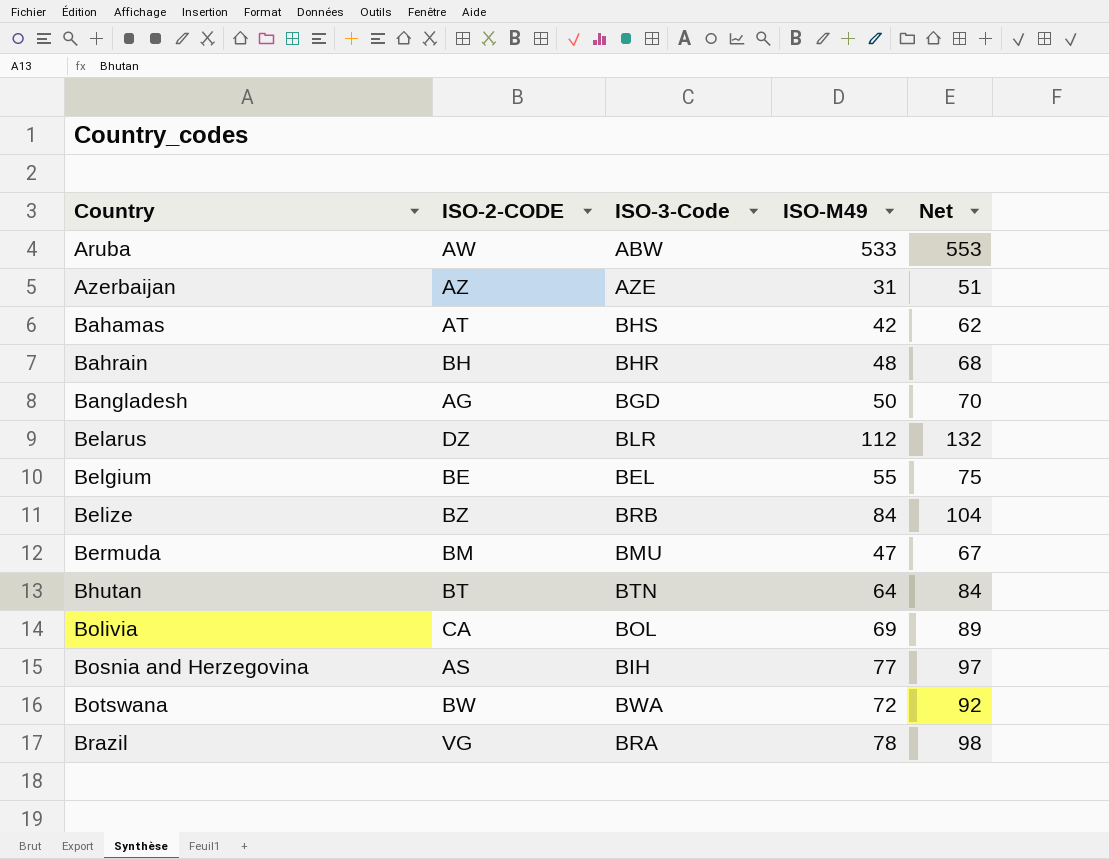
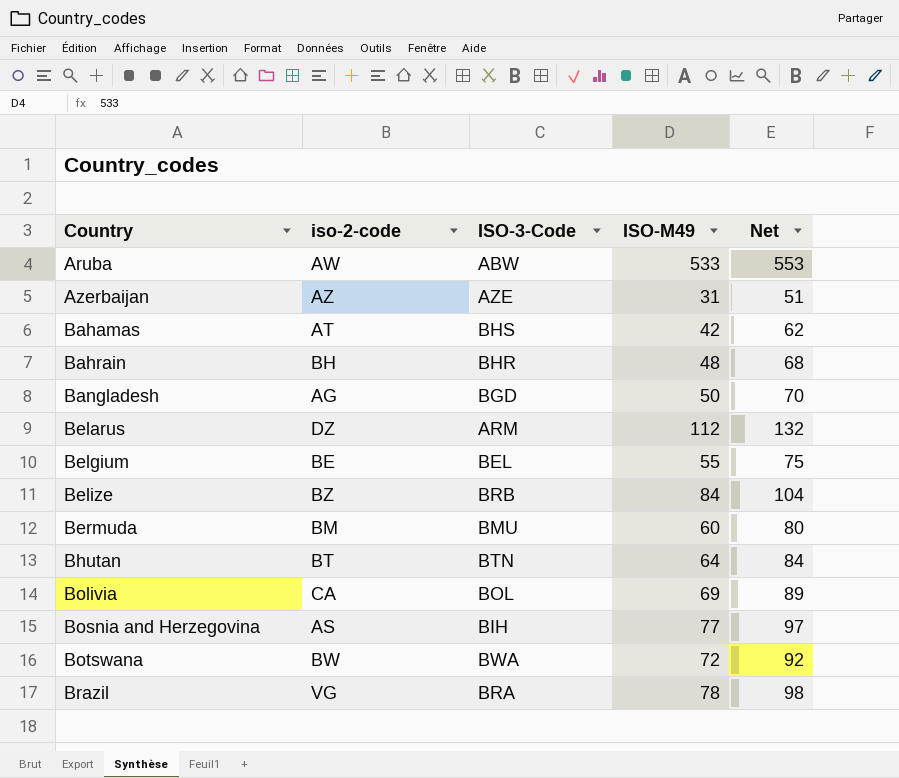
column name: ISO-2-CODE -> iso-2-code
Belarus | ISO-3-Code: BLR -> ARM
Bermuda | ISO-M49: 47 -> 60
Bermuda | Net: 67 -> 80

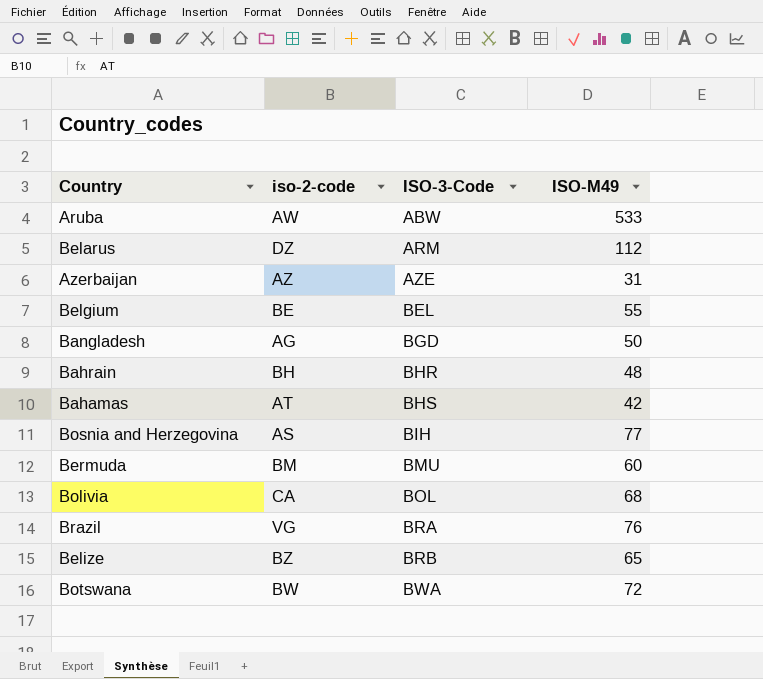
row order: Country ascending -> ISO-3-Code ascending
column Net | formula: [ISO-M49] + 20 -> none
row Bhutan: BT | BTN | 64 | 84 -> none
Bolivia | ISO-M49: 69 -> 68
Brazil | ISO-M49: 78 -> 76
Belize | ISO-M49: 84 -> 65

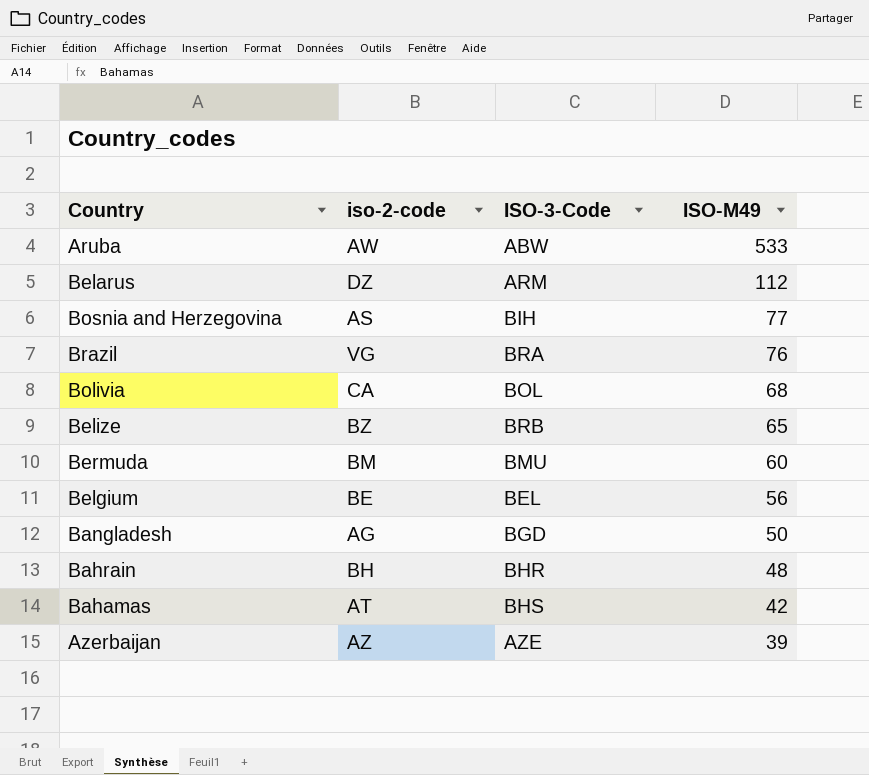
row order: ISO-3-Code ascending -> ISO-M49 descending
row Botswana: BW | BWA | 72 -> none
Belgium | ISO-M49: 55 -> 56
Azerbaijan | ISO-M49: 31 -> 39

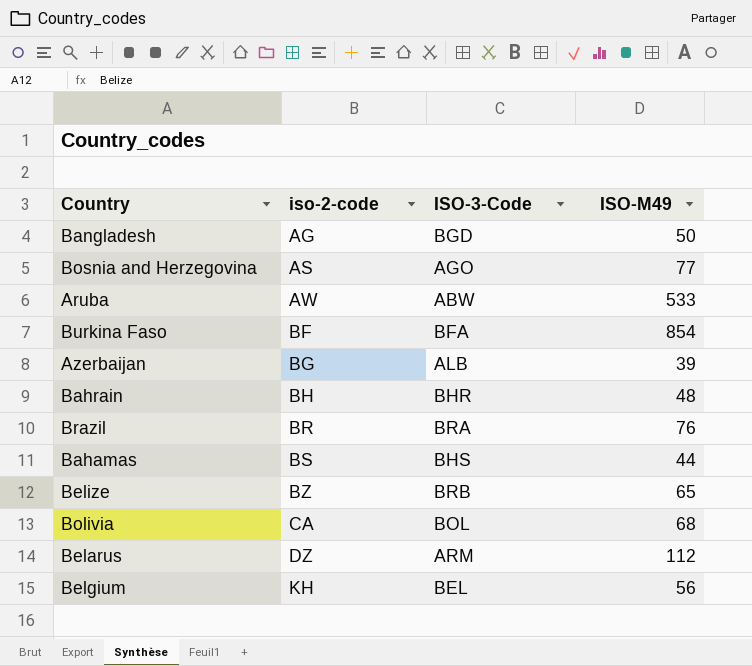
row order: ISO-M49 descending -> iso-2-code ascending
row Bermuda: BM | BMU | 60 -> none
Bosnia and Herzegovina | ISO-3-Code: BIH -> AGO
row Burkina Faso: none -> BF | BFA | 854
Azerbaijan | iso-2-code: AZ -> BG
Azerbaijan | ISO-3-Code: AZE -> ALB
Brazil | iso-2-code: VG -> BR
Bahamas | iso-2-code: AT -> BS
Bahamas | ISO-M49: 42 -> 44
Belgium | iso-2-code: BE -> KH

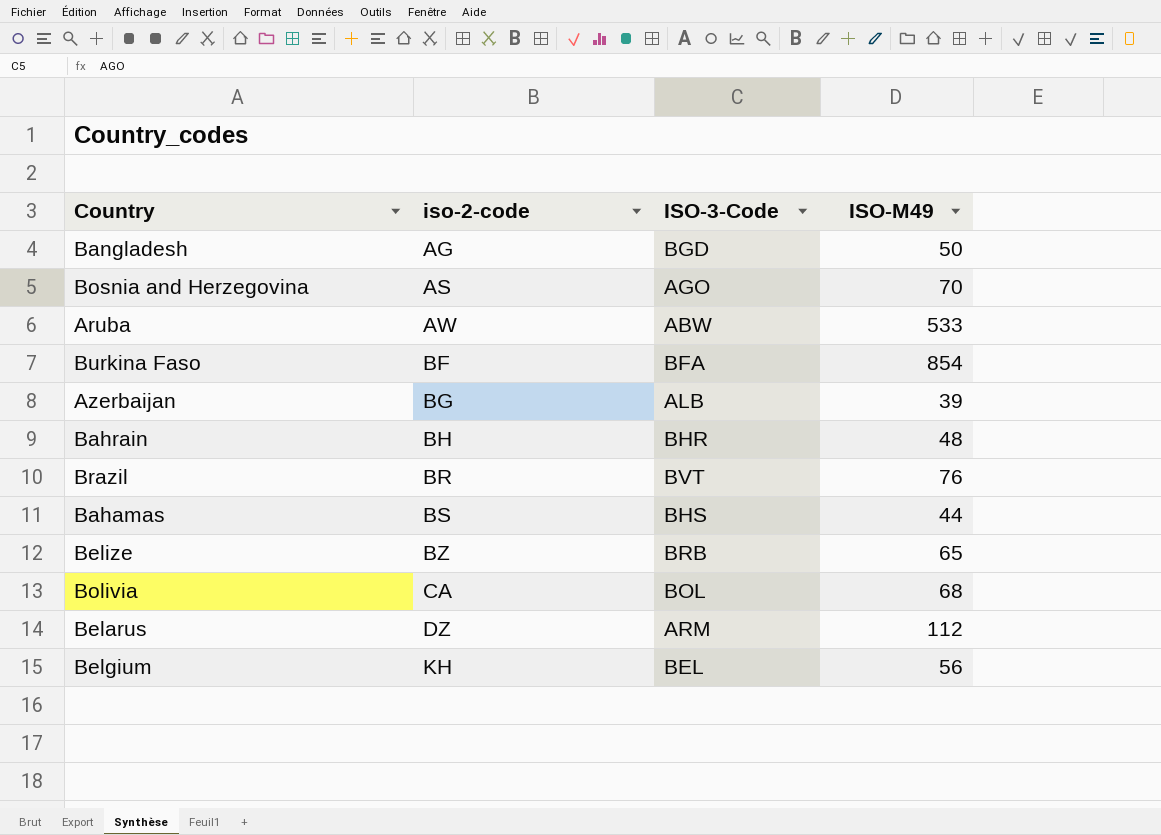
Bosnia and Herzegovina | ISO-M49: 77 -> 70
Brazil | ISO-3-Code: BRA -> BVT

